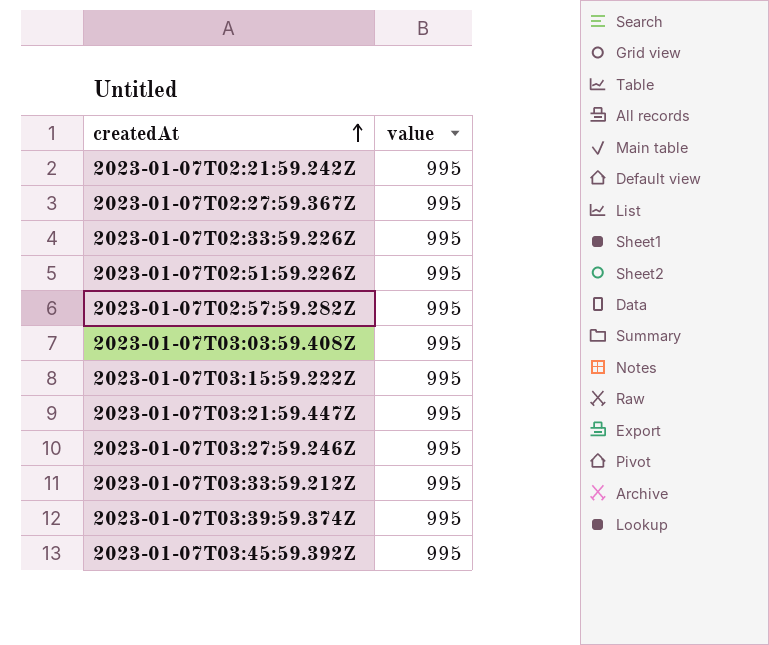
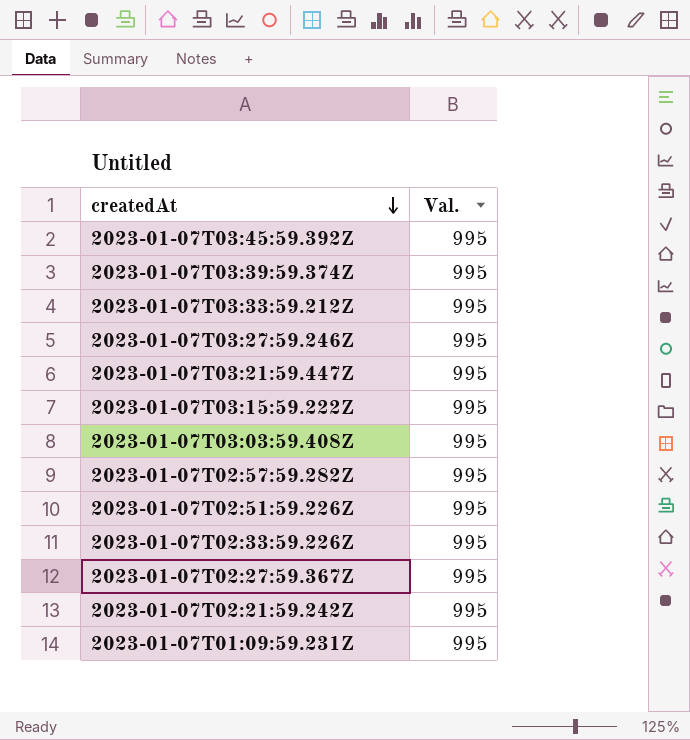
row order: createdAt ascending -> createdAt descending
column name: value -> Val.
row 2023-01-07T01:09:59.231Z: none -> 995

